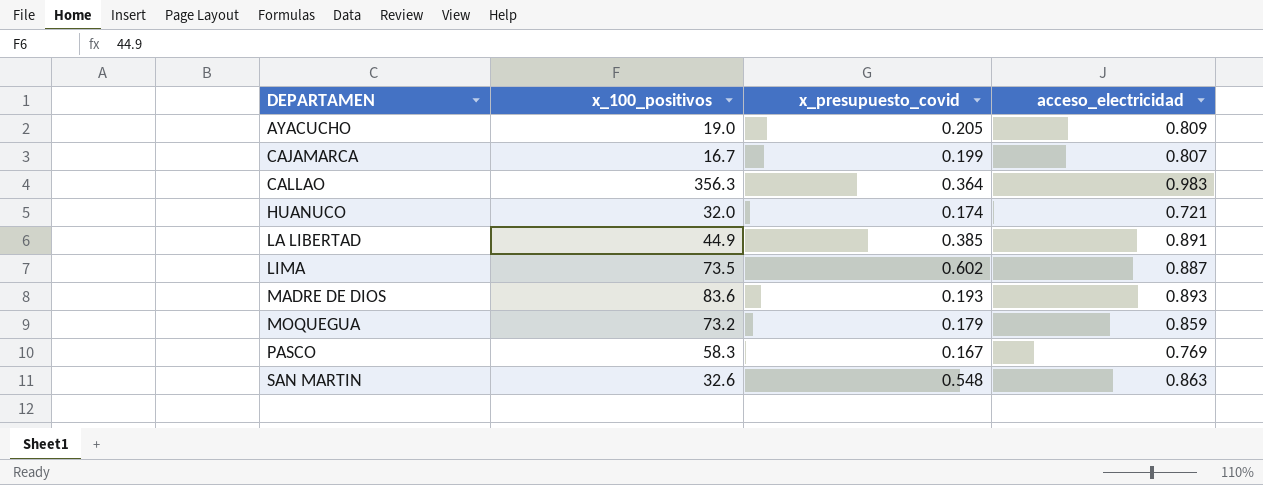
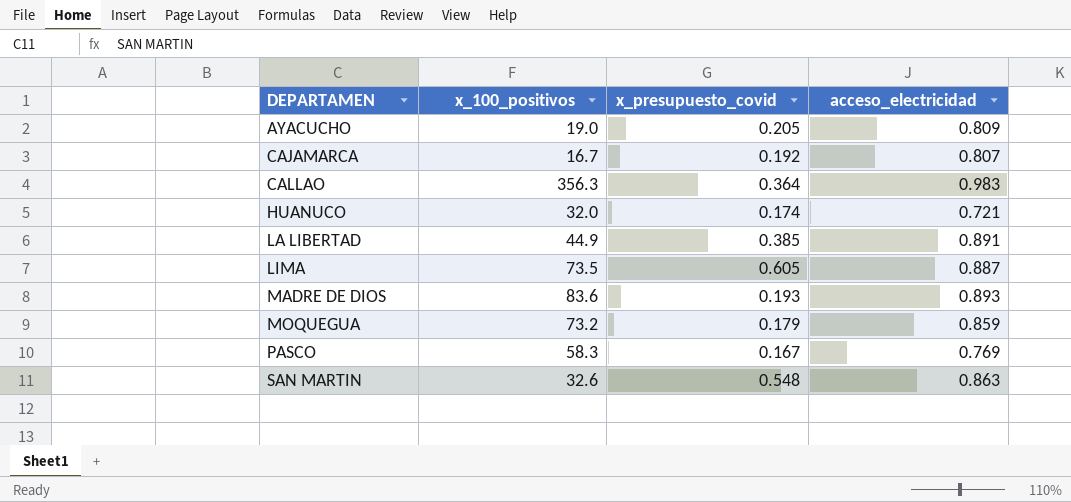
CAJAMARCA | x_presupuesto_covid: 0.199 -> 0.192
LIMA | x_presupuesto_covid: 0.602 -> 0.605

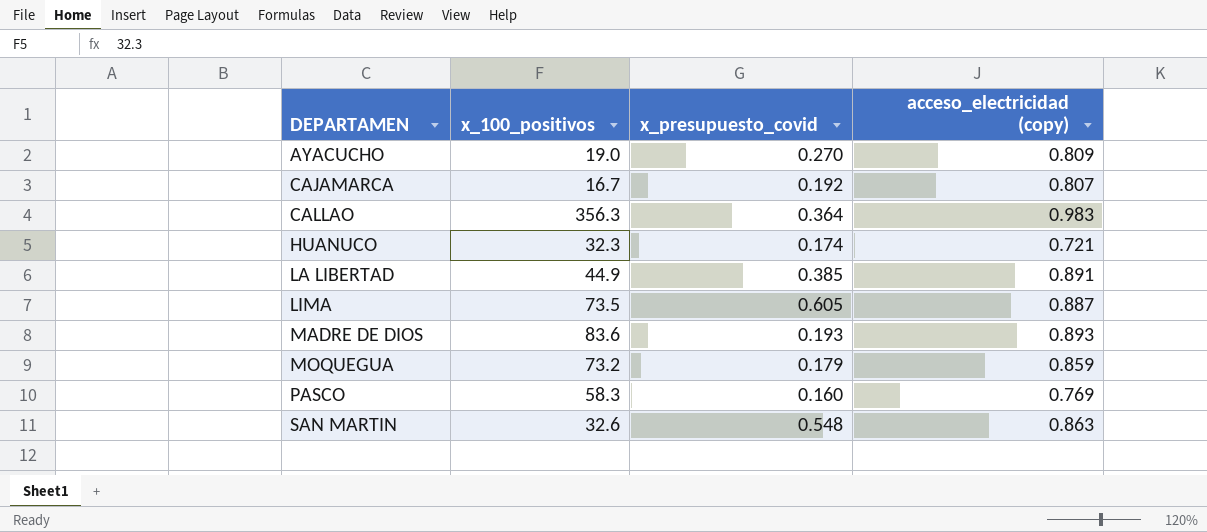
column name: acceso_electricidad -> acceso_electricidad (copy)
AYACUCHO | x_presupuesto_covid: 0.205 -> 0.270
HUANUCO | x_100_positivos: 32.0 -> 32.3
PASCO | x_presupuesto_covid: 0.167 -> 0.160

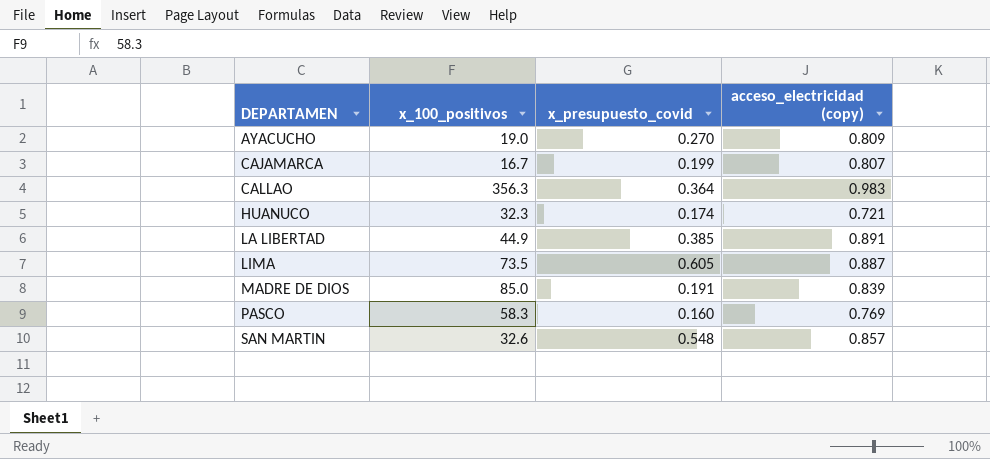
row MOQUEGUA: 73.2 | 0.179 | 0.859 -> none
CAJAMARCA | x_presupuesto_covid: 0.192 -> 0.199
MADRE DE DIOS | x_100_positivos: 83.6 -> 85.0
MADRE DE DIOS | x_presupuesto_covid: 0.193 -> 0.191
MADRE DE DIOS | acceso_electricidad (copy): 0.893 -> 0.839
SAN MARTIN | acceso_electricidad (copy): 0.863 -> 0.857

